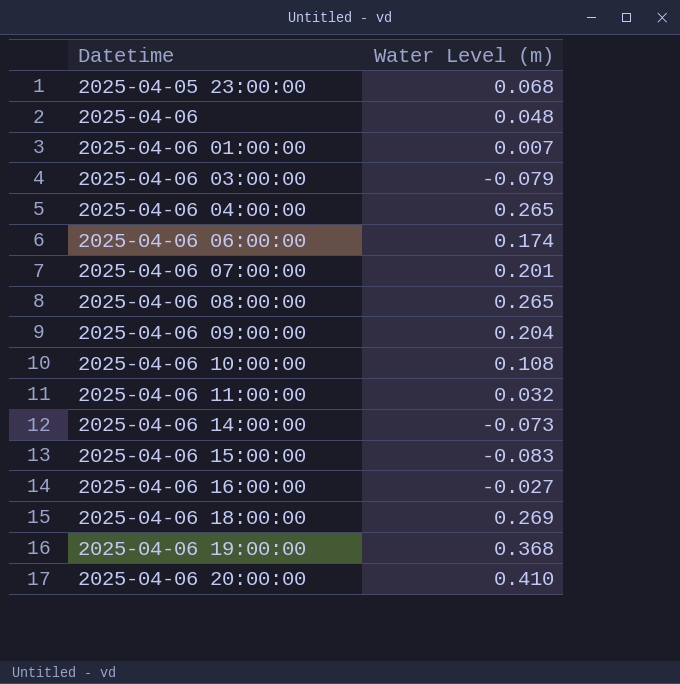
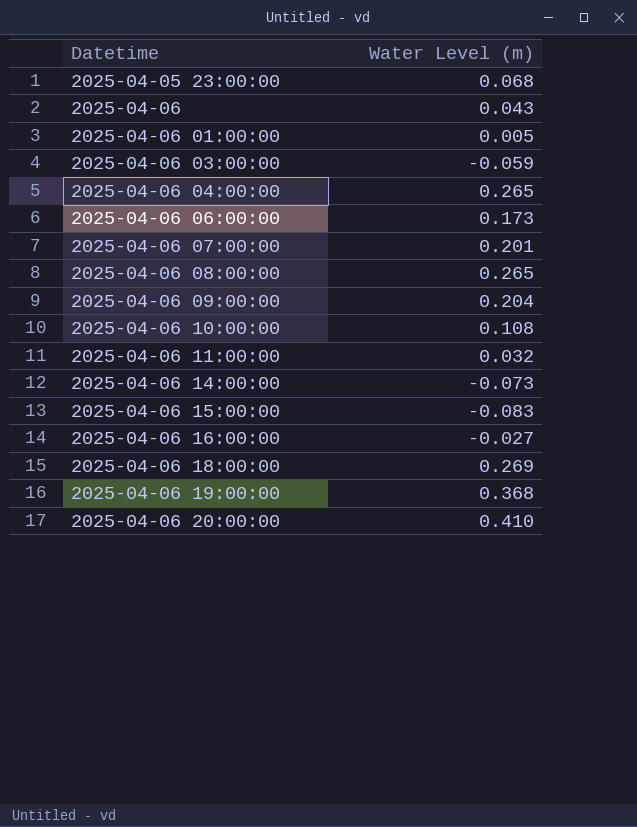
2025-04-06 | Water Level (m): 0.048 -> 0.043
2025-04-06 01:00:00 | Water Level (m): 0.007 -> 0.005
2025-04-06 03:00:00 | Water Level (m): -0.079 -> -0.059
2025-04-06 06:00:00 | Water Level (m): 0.174 -> 0.173

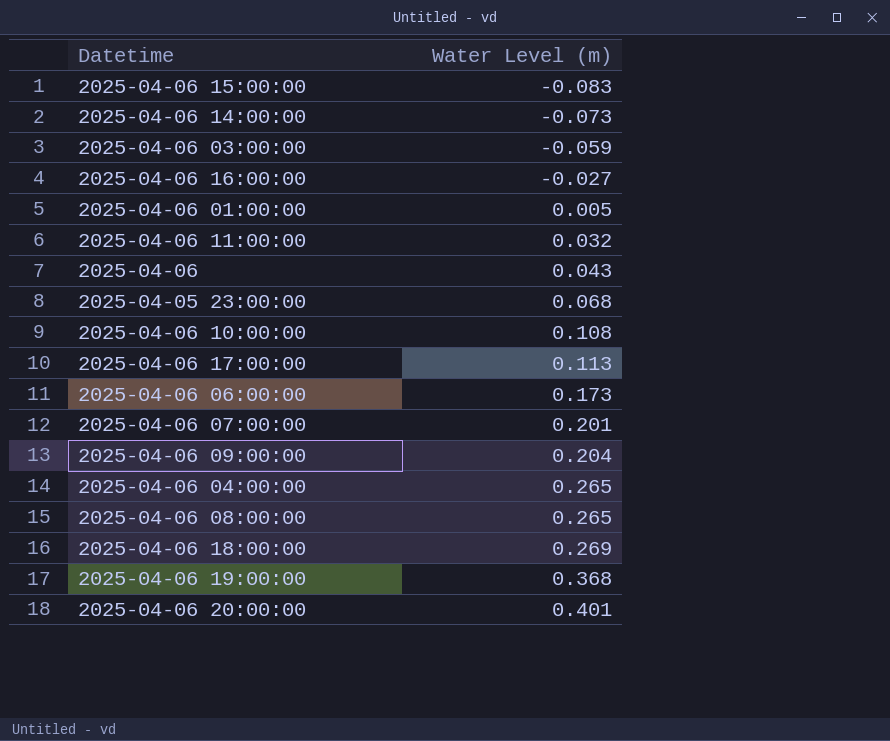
row order: Datetime ascending -> Water Level (m) ascending
row 2025-04-06 17:00:00: none -> 0.113
2025-04-06 20:00:00 | Water Level (m): 0.410 -> 0.401

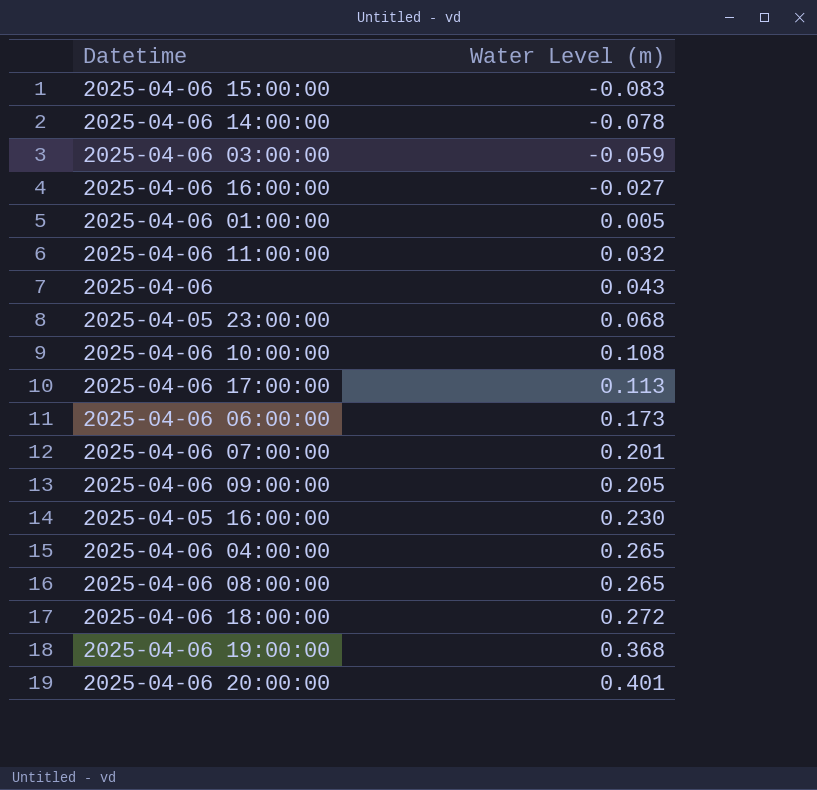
2025-04-06 14:00:00 | Water Level (m): -0.073 -> -0.078
2025-04-06 09:00:00 | Water Level (m): 0.204 -> 0.205
row 2025-04-05 16:00:00: none -> 0.230
2025-04-06 18:00:00 | Water Level (m): 0.269 -> 0.272

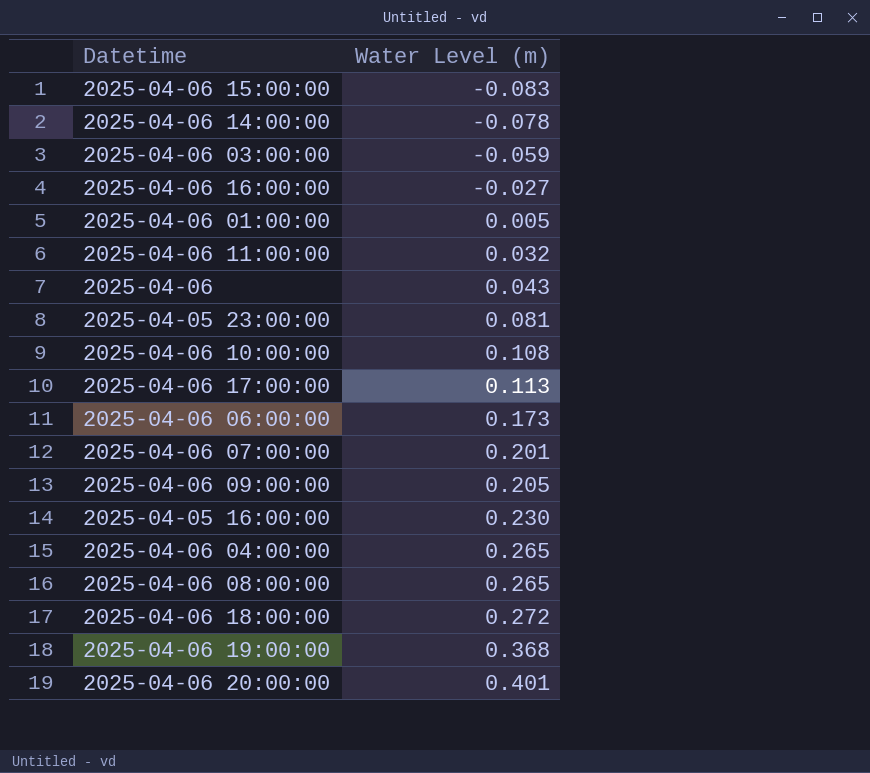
2025-04-05 23:00:00 | Water Level (m): 0.068 -> 0.081

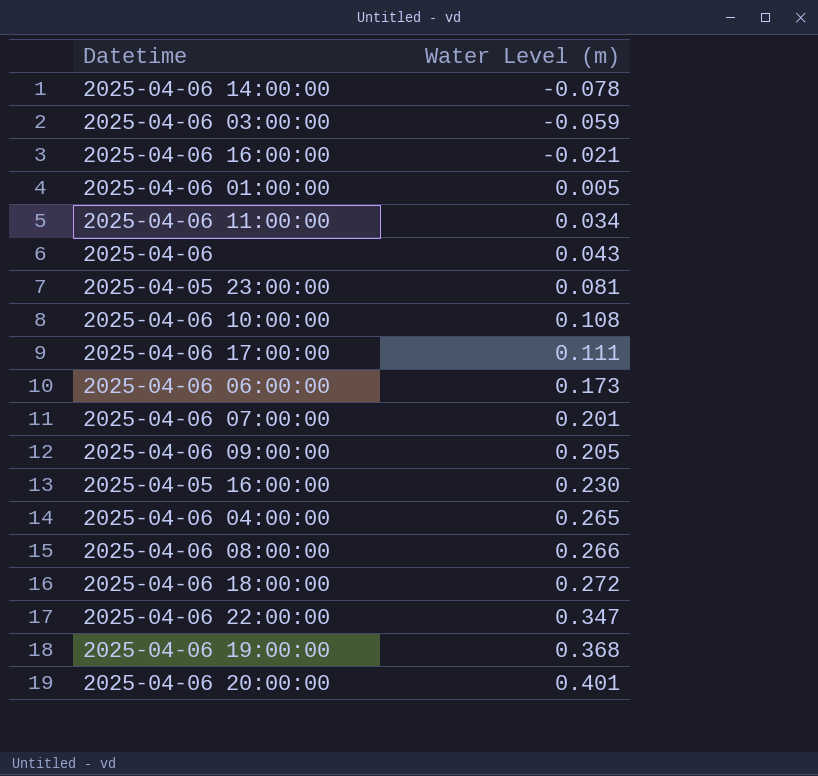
row 2025-04-06 15:00:00: -0.083 -> none
2025-04-06 16:00:00 | Water Level (m): -0.027 -> -0.021
2025-04-06 11:00:00 | Water Level (m): 0.032 -> 0.034
2025-04-06 17:00:00 | Water Level (m): 0.113 -> 0.111
2025-04-06 08:00:00 | Water Level (m): 0.265 -> 0.266
row 2025-04-06 22:00:00: none -> 0.347

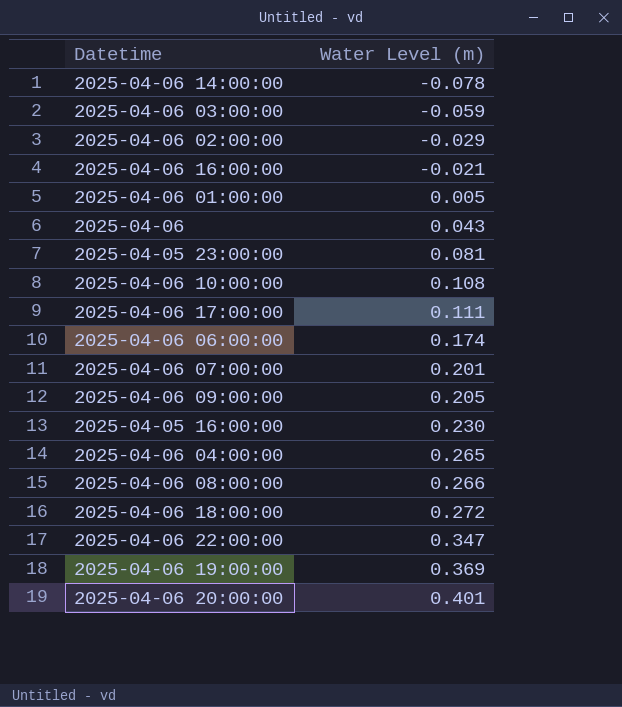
row 2025-04-06 11:00:00: 0.034 -> none
row 2025-04-06 02:00:00: none -> -0.029
2025-04-06 06:00:00 | Water Level (m): 0.173 -> 0.174
2025-04-06 19:00:00 | Water Level (m): 0.368 -> 0.369

